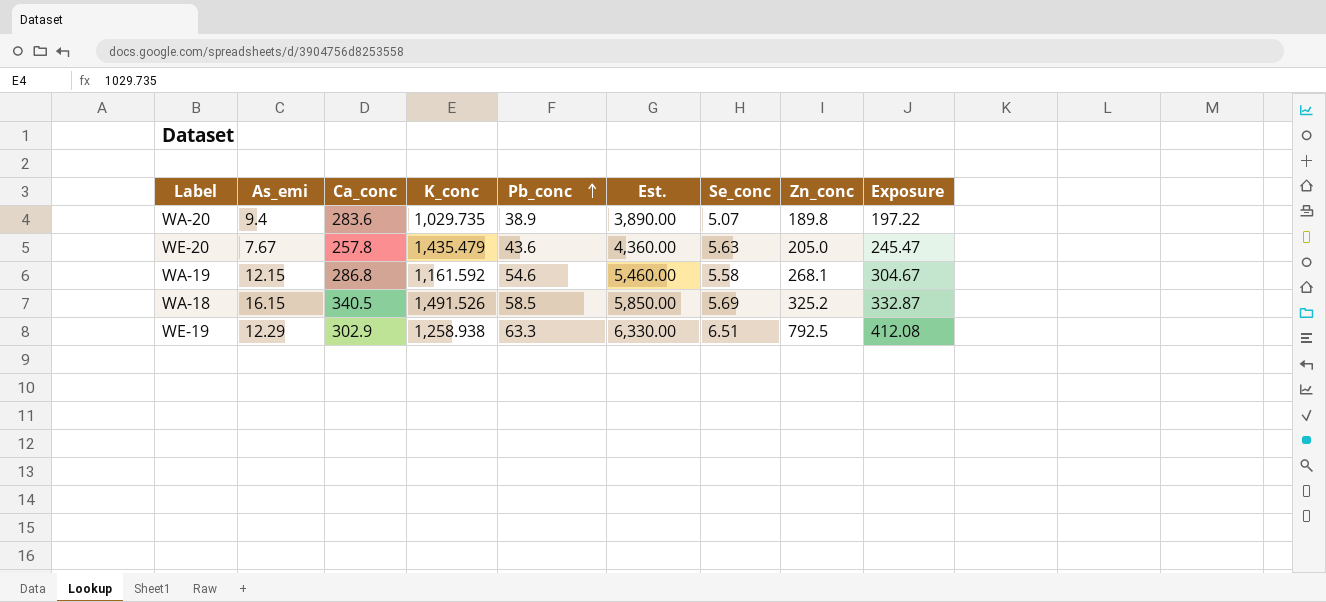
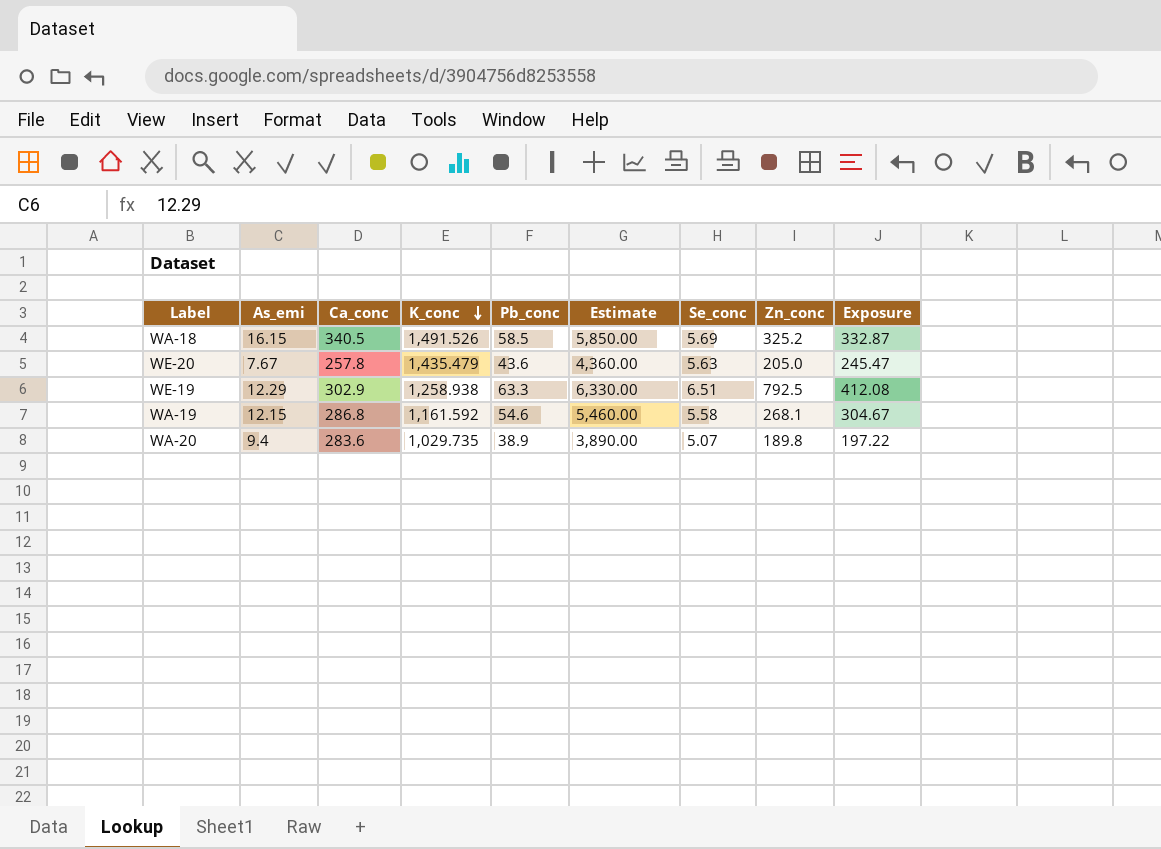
row order: Pb_conc ascending -> K_conc descending
column name: Est. -> Estimate

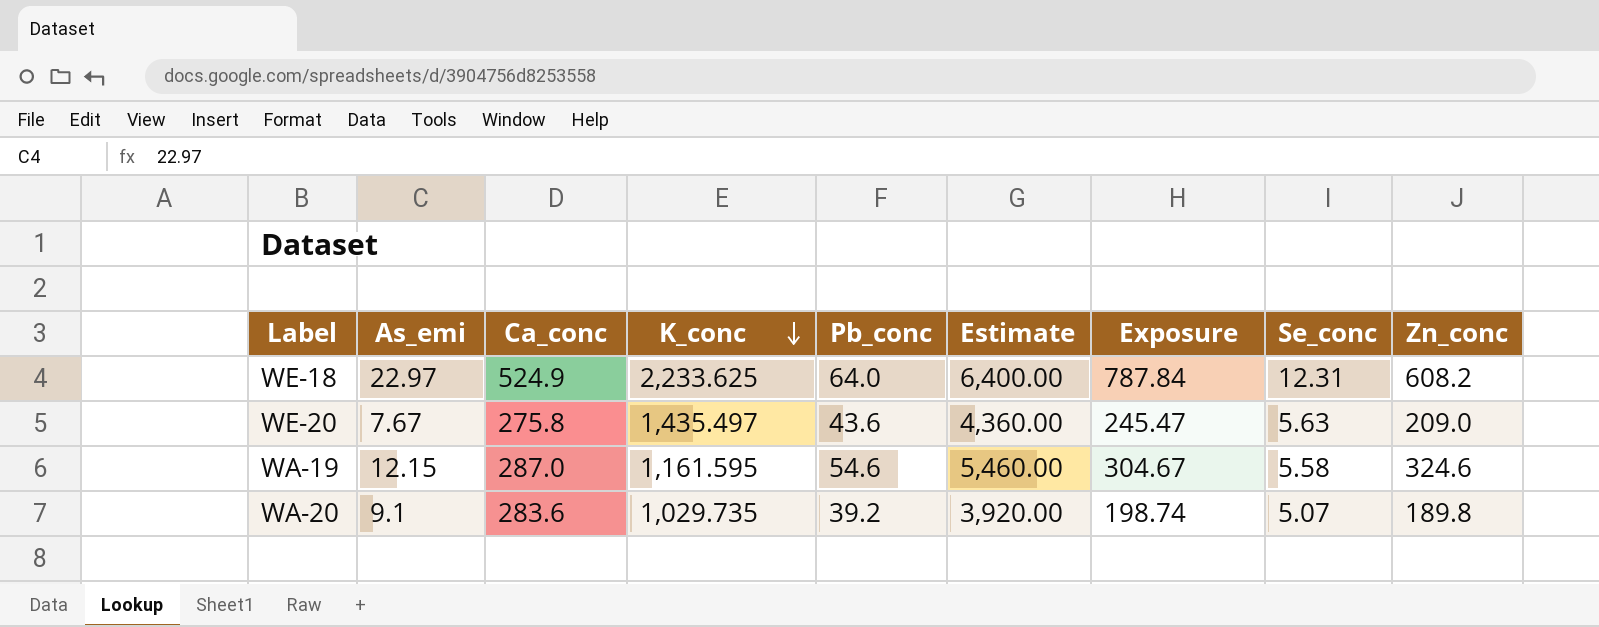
column Exposure | position: 9 -> 7
row WA-18: 16.15 | 340.5 | 1,491.526 | 58.5 | 5,850.00 | 5.69 | 325.2 | 332.87 -> none
row WE-19: 12.29 | 302.9 | 1,258.938 | 63.3 | 6,330.00 | 6.51 | 792.5 | 412.08 -> none
row WE-18: none -> 22.97 | 524.9 | 2,233.625 | 64.0 | 6,400.00 | 787.84 | 12.31 | 608.2
WE-20 | Ca_conc: 257.8 -> 275.8
WE-20 | K_conc: 1,435.479 -> 1,435.497
WE-20 | Zn_conc: 205.0 -> 209.0
WA-19 | Ca_conc: 286.8 -> 287.0
WA-19 | K_conc: 1,161.592 -> 1,161.595
WA-19 | Zn_conc: 268.1 -> 324.6
WA-20 | As_emi: 9.4 -> 9.1
WA-20 | Pb_conc: 38.9 -> 39.2
WA-20 | Estimate: 3,890.00 -> 3,920.00
WA-20 | Exposure: 197.22 -> 198.74

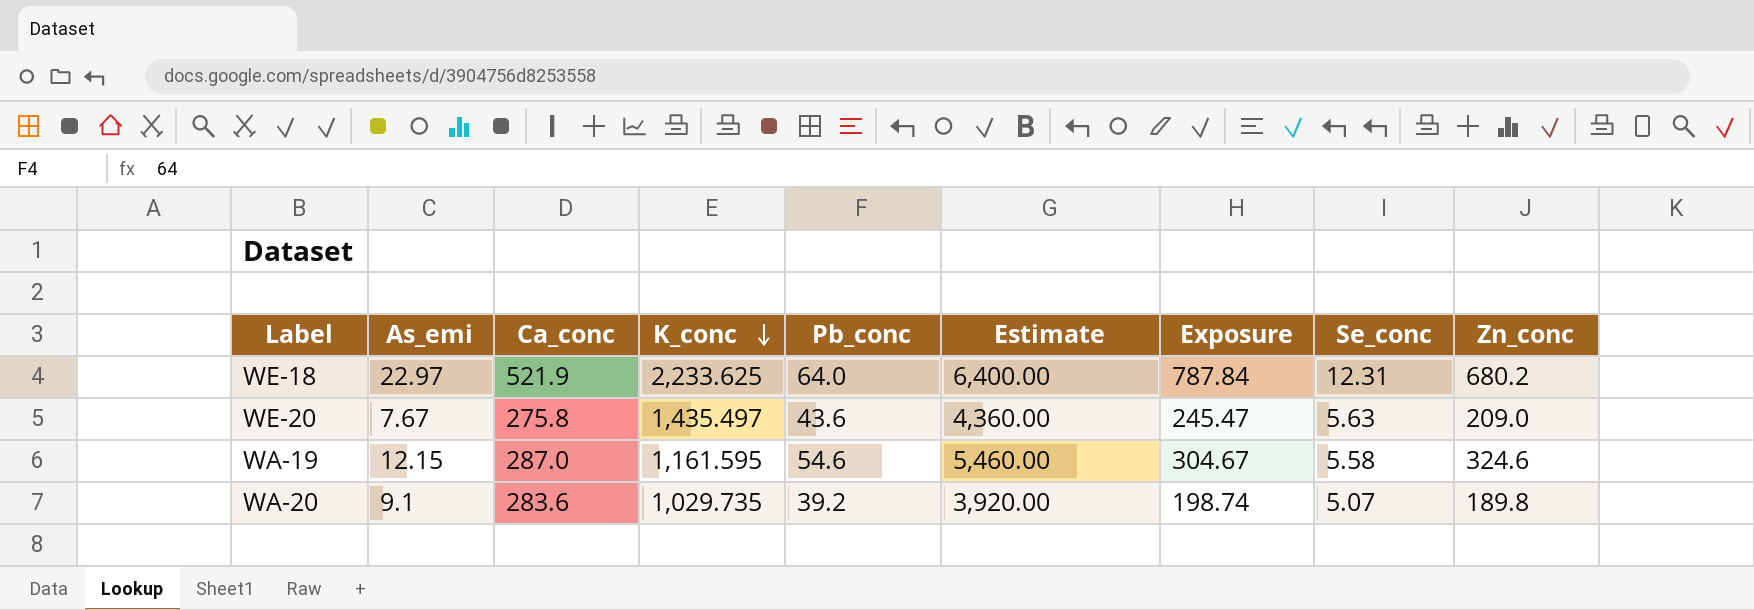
WE-18 | Ca_conc: 524.9 -> 521.9
WE-18 | Zn_conc: 608.2 -> 680.2

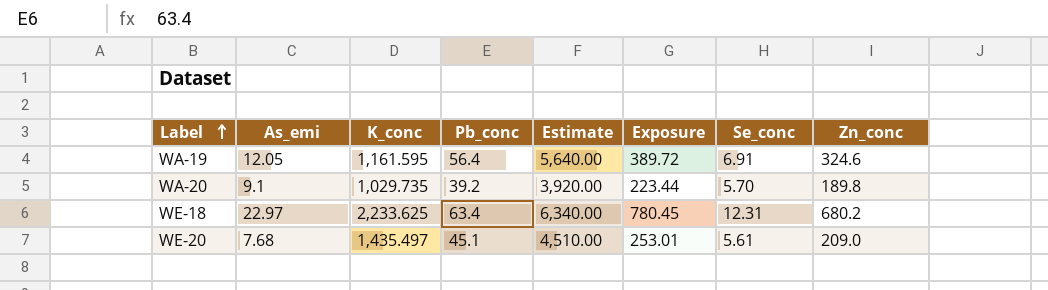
row order: K_conc descending -> Label ascending
column Ca_conc | position: 3 -> none
WA-19 | As_emi: 12.15 -> 12.05
WA-19 | Pb_conc: 54.6 -> 56.4
WA-19 | Estimate: 5,460.00 -> 5,640.00
WA-19 | Exposure: 304.67 -> 389.72
WA-19 | Se_conc: 5.58 -> 6.91
WA-20 | Exposure: 198.74 -> 223.44
WA-20 | Se_conc: 5.07 -> 5.70
WE-18 | Pb_conc: 64.0 -> 63.4
WE-18 | Estimate: 6,400.00 -> 6,340.00
WE-18 | Exposure: 787.84 -> 780.45
WE-20 | As_emi: 7.67 -> 7.68
WE-20 | Pb_conc: 43.6 -> 45.1
WE-20 | Estimate: 4,360.00 -> 4,510.00
WE-20 | Exposure: 245.47 -> 253.01
WE-20 | Se_conc: 5.63 -> 5.61

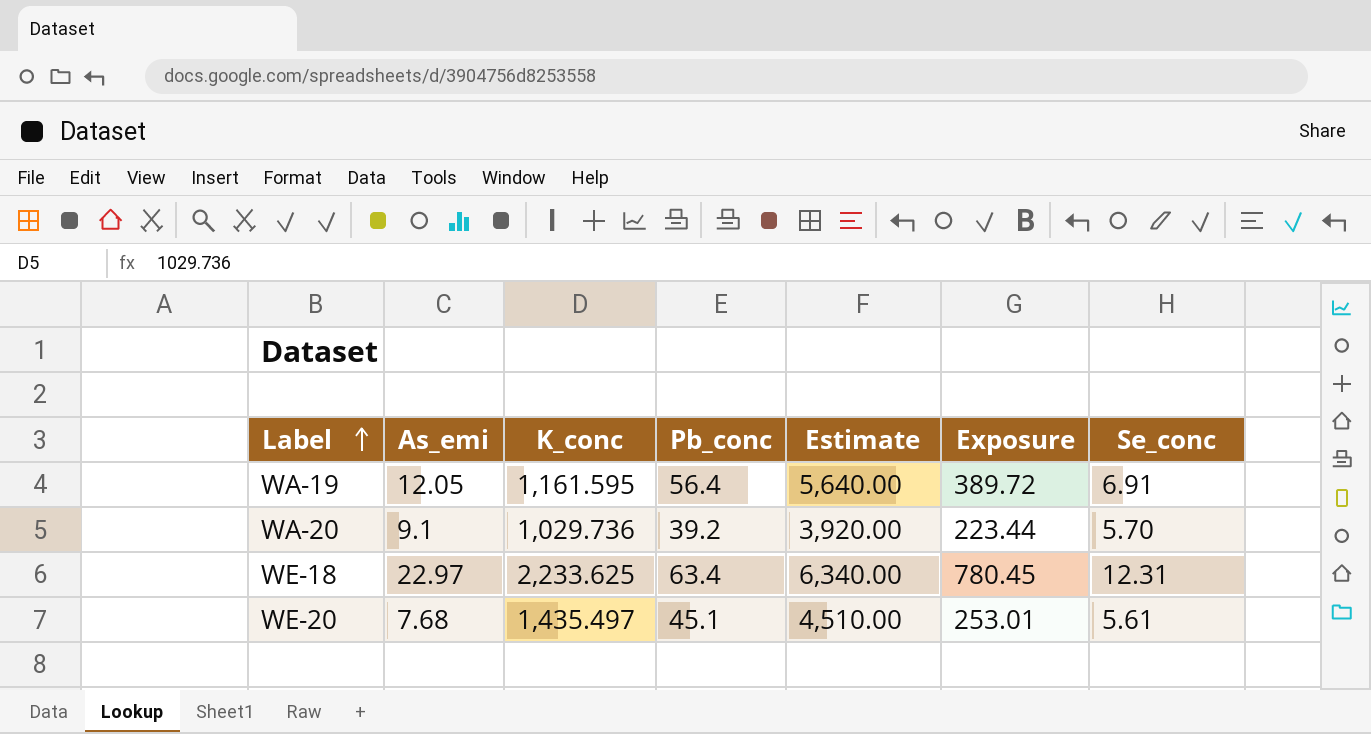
column Zn_conc | position: 8 -> none
WA-20 | K_conc: 1,029.735 -> 1,029.736

